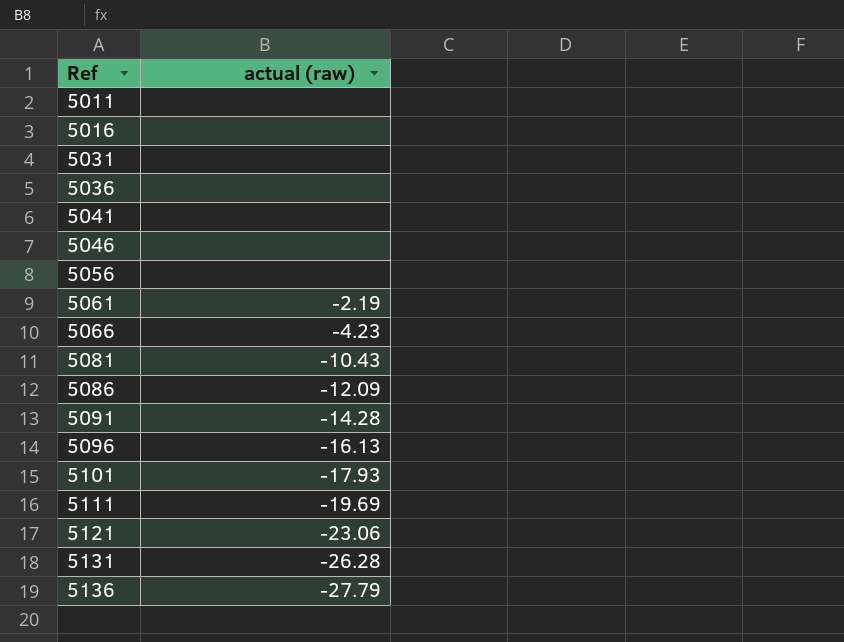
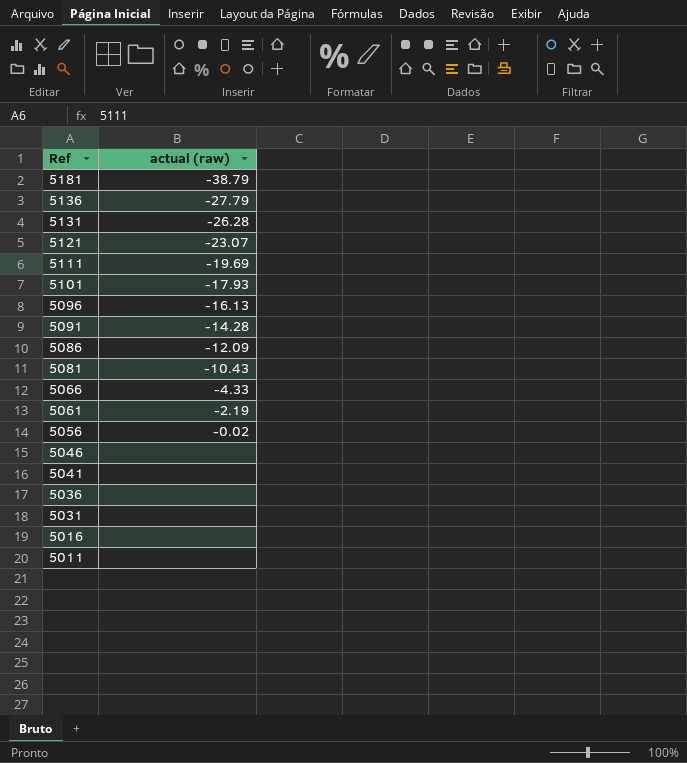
row order: Ref ascending -> Ref descending
row 5181: none -> -38.79
5121 | actual (raw): -23.06 -> -23.07
5066 | actual (raw): -4.23 -> -4.33
5056 | actual (raw): none -> -0.02

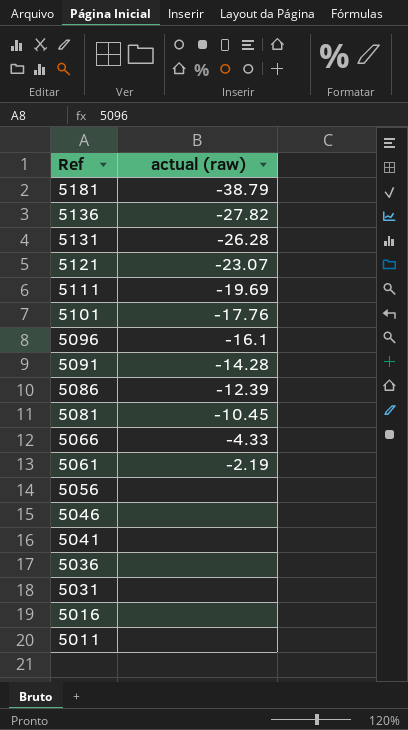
5136 | actual (raw): -27.79 -> -27.82
5101 | actual (raw): -17.93 -> -17.76
5096 | actual (raw): -16.13 -> -16.1
5086 | actual (raw): -12.09 -> -12.39
5081 | actual (raw): -10.43 -> -10.45
5056 | actual (raw): -0.02 -> none

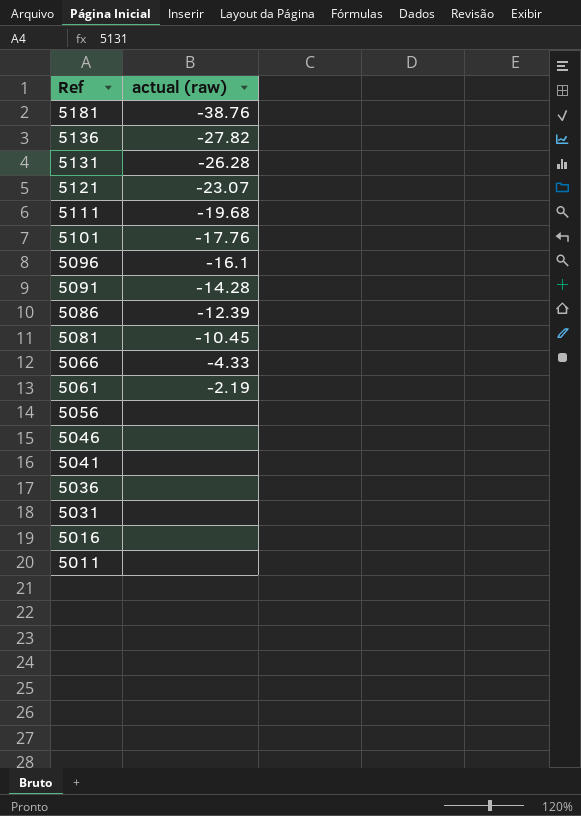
5181 | actual (raw): -38.79 -> -38.76
5111 | actual (raw): -19.69 -> -19.68

